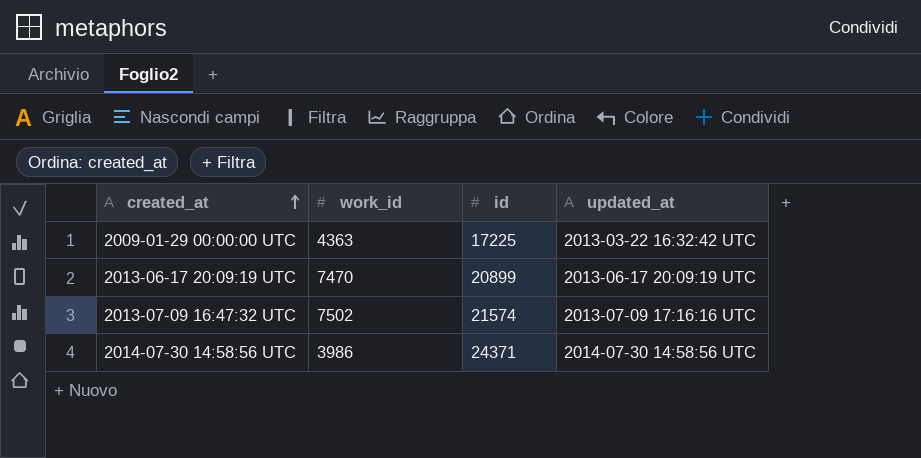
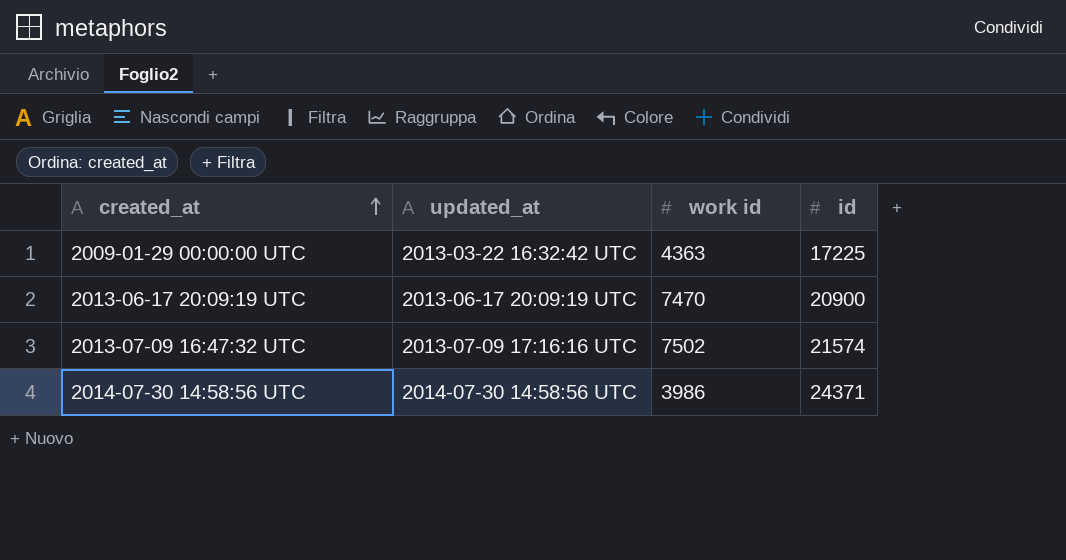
column updated_at | position: 4 -> 2
column name: work_id -> work id
2013-06-17 20:09:19 UTC | id: 20899 -> 20900

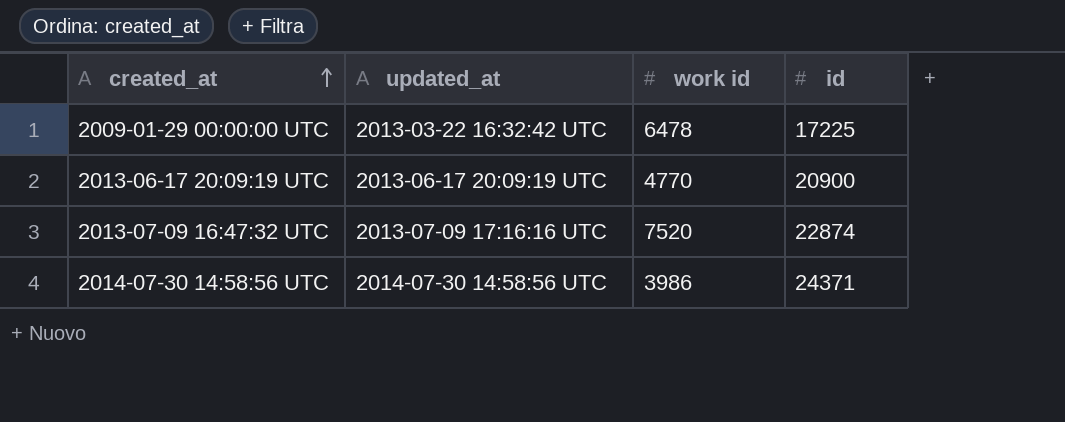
2009-01-29 00:00:00 UTC | work id: 4363 -> 6478
2013-06-17 20:09:19 UTC | work id: 7470 -> 4770
2013-07-09 16:47:32 UTC | work id: 7502 -> 7520
2013-07-09 16:47:32 UTC | id: 21574 -> 22874

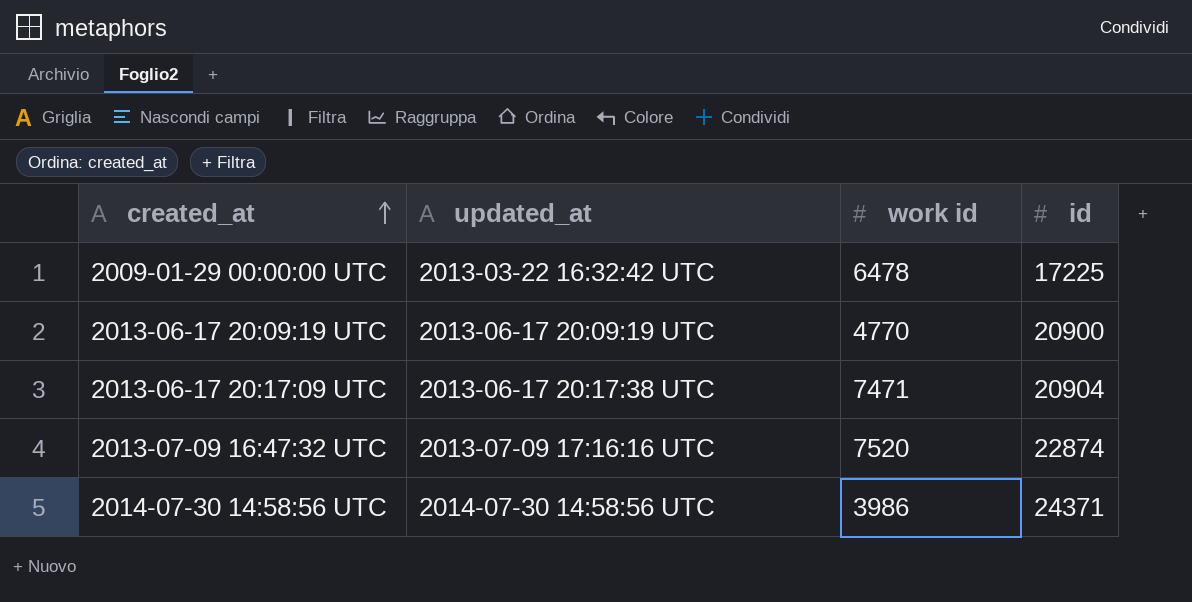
row 2013-06-17 20:17:09 UTC: none -> 2013-06-17 20:17:38 UTC | 7471 | 20904

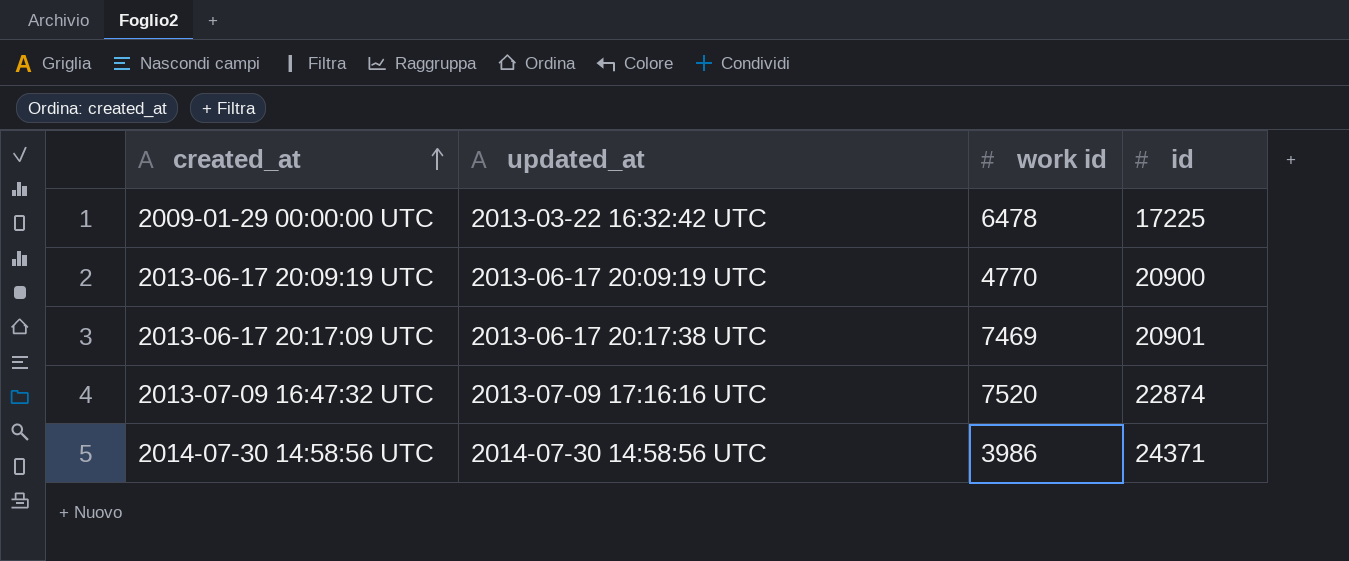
2013-06-17 20:17:09 UTC | work id: 7471 -> 7469
2013-06-17 20:17:09 UTC | id: 20904 -> 20901

